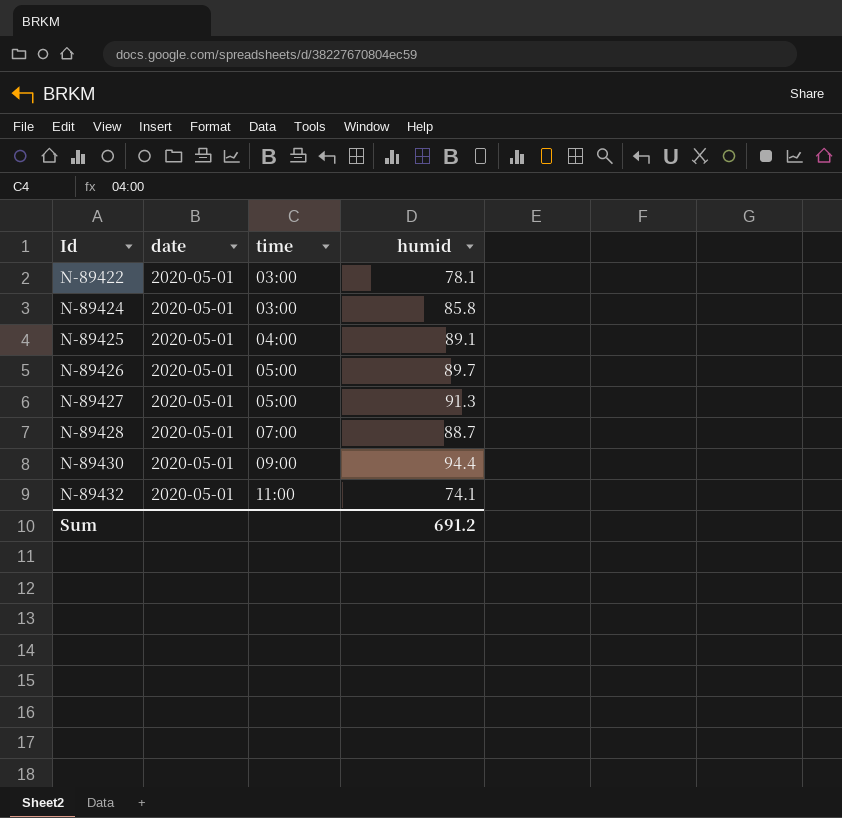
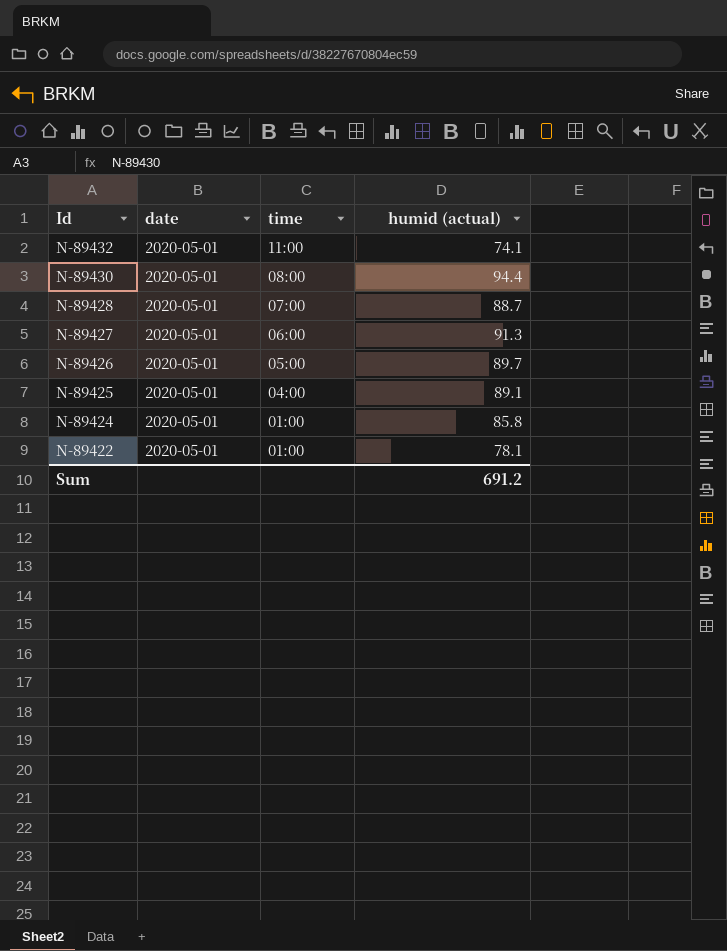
row order: Id ascending -> Id descending
column name: humid -> humid (actual)
N-89430 | time: 09:00 -> 08:00
N-89427 | time: 05:00 -> 06:00
N-89424 | time: 03:00 -> 01:00
N-89422 | time: 03:00 -> 01:00

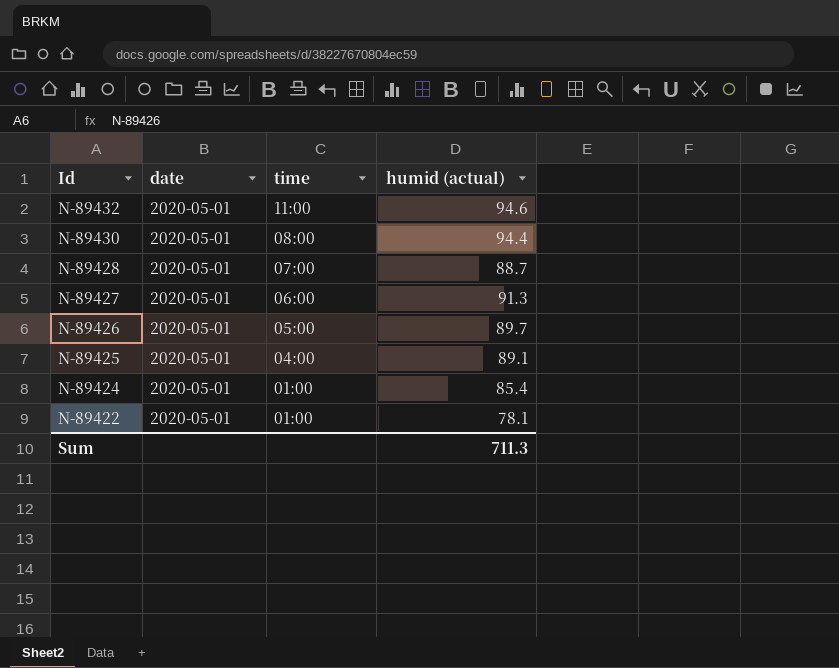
N-89432 | humid (actual): 74.1 -> 94.6
N-89424 | humid (actual): 85.8 -> 85.4
Sum | humid (actual): 691.2 -> 711.3

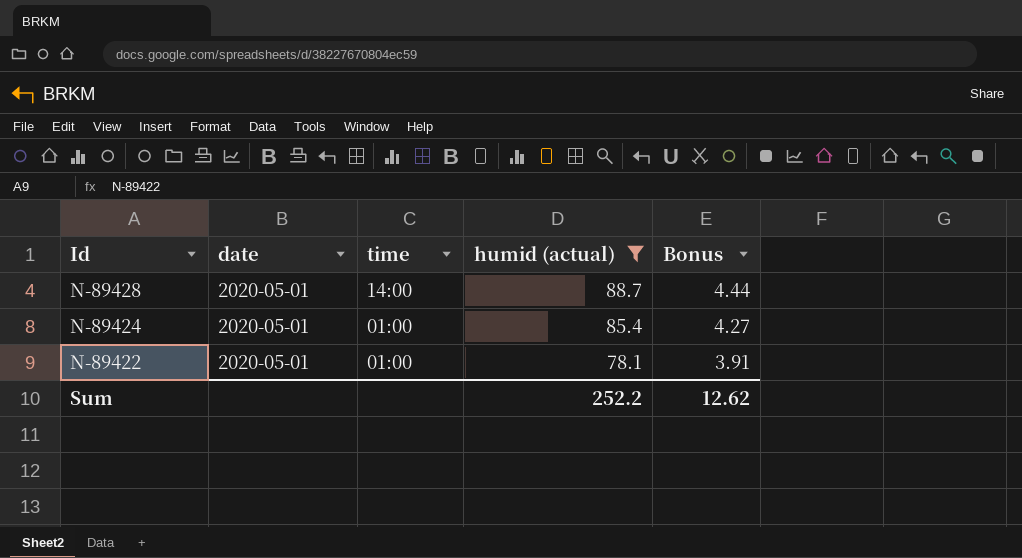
filter: none -> humid (actual) <= 88.7
column Bonus | formula: none -> [humid (actual)] * 0.05
N-89428 | time: 07:00 -> 14:00
Sum | humid (actual): 711.3 -> 252.2

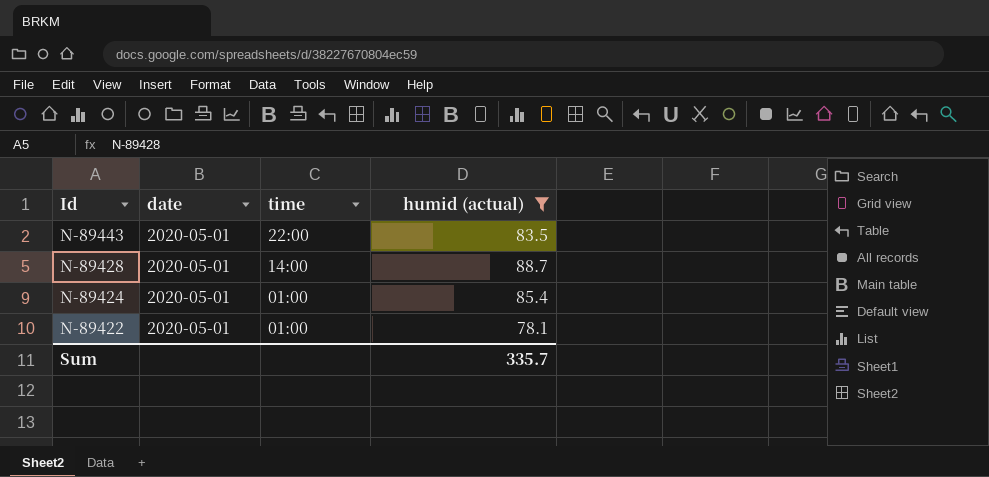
column Bonus | formula: [humid (actual)] * 0.05 -> none
row N-89443: none -> 2020-05-01 | 22:00 | 83.5
Sum | humid (actual): 252.2 -> 335.7

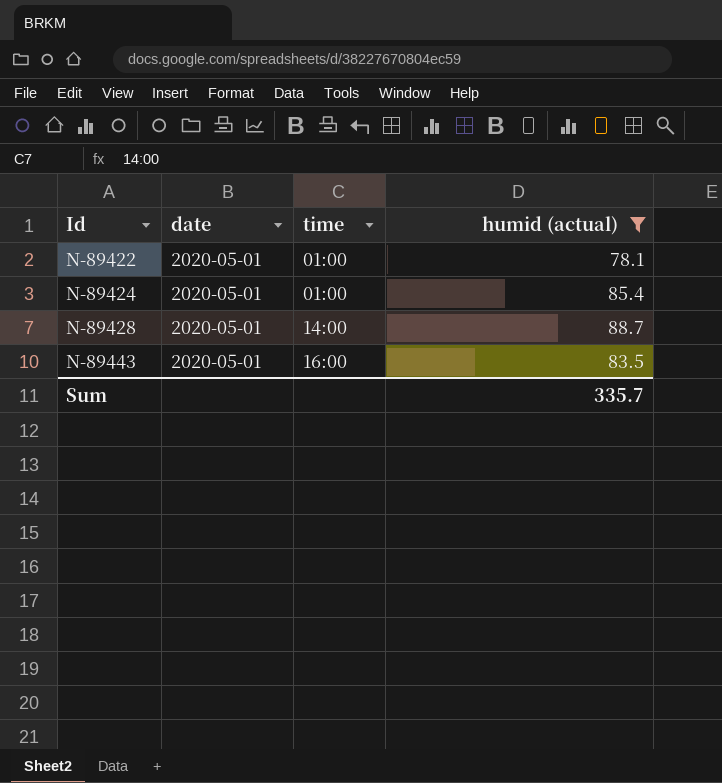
row order: Id descending -> Id ascending
N-89443 | time: 22:00 -> 16:00

